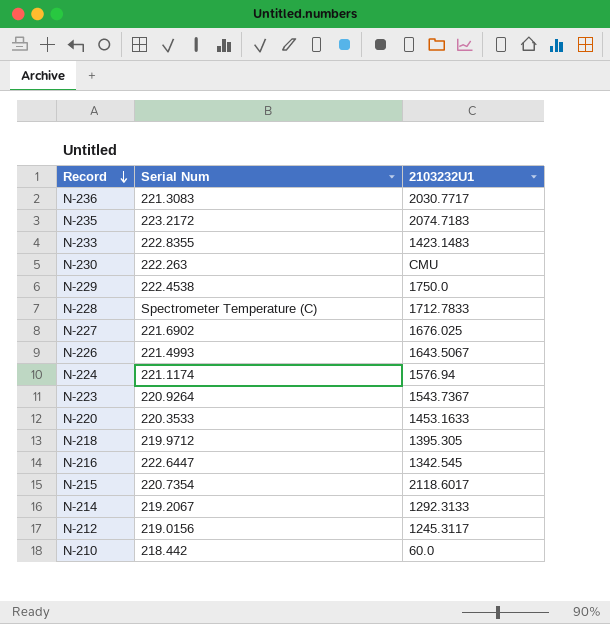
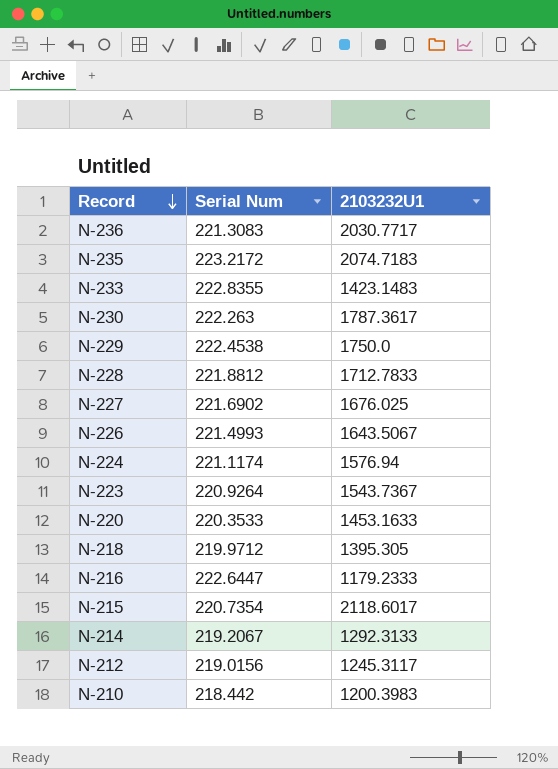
N-230 | 2103232U1: CMU -> 1787.3617
N-228 | Serial Num: Spectrometer Temperature (C) -> 221.8812
N-216 | 2103232U1: 1342.545 -> 1179.2333
N-210 | 2103232U1: 60.0 -> 1200.3983

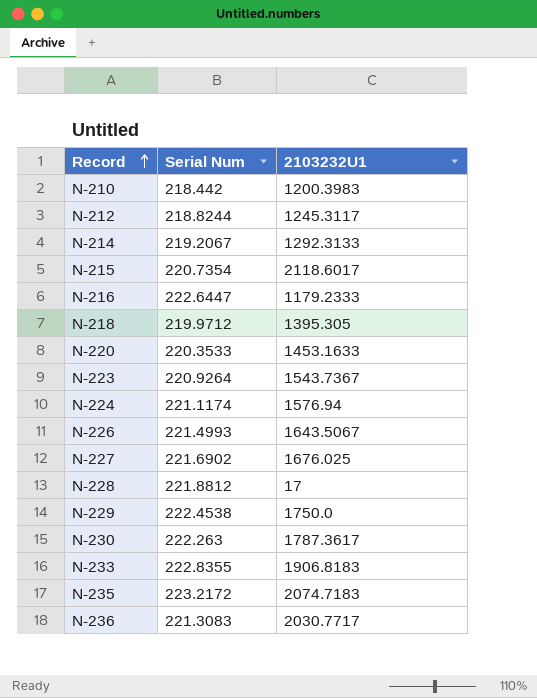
row order: Record descending -> Record ascending
N-212 | Serial Num: 219.0156 -> 218.8244
N-228 | 2103232U1: 1712.7833 -> 17
N-233 | 2103232U1: 1423.1483 -> 1906.8183

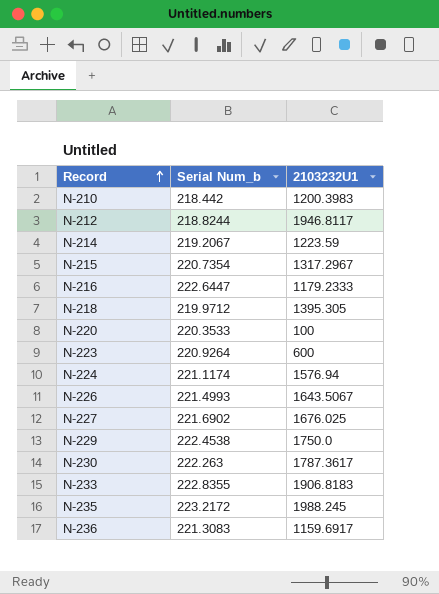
column name: Serial Num -> Serial Num_b
row N-228: 221.8812 | 17 -> none
N-212 | 2103232U1: 1245.3117 -> 1946.8117
N-214 | 2103232U1: 1292.3133 -> 1223.59
N-215 | 2103232U1: 2118.6017 -> 1317.2967
N-220 | 2103232U1: 1453.1633 -> 100
N-223 | 2103232U1: 1543.7367 -> 600
N-235 | 2103232U1: 2074.7183 -> 1988.245
N-236 | 2103232U1: 2030.7717 -> 1159.6917

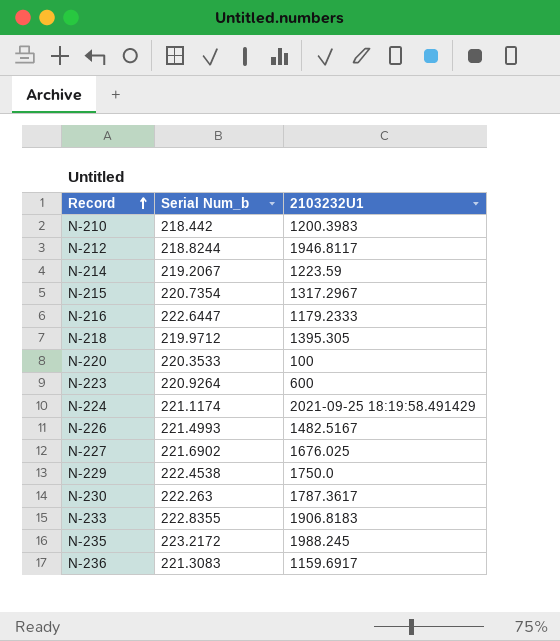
N-224 | 2103232U1: 1576.94 -> 2021-09-25 18:19:58.491429
N-226 | 2103232U1: 1643.5067 -> 1482.5167

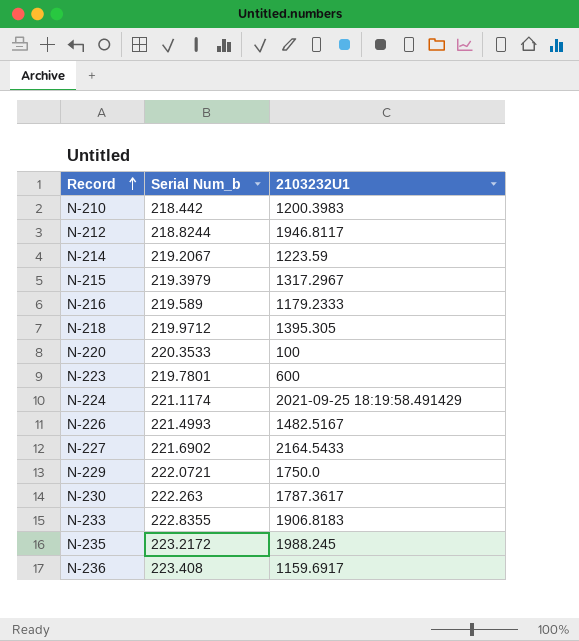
N-215 | Serial Num_b: 220.7354 -> 219.3979
N-216 | Serial Num_b: 222.6447 -> 219.589
N-223 | Serial Num_b: 220.9264 -> 219.7801
N-227 | 2103232U1: 1676.025 -> 2164.5433
N-229 | Serial Num_b: 222.4538 -> 222.0721
N-236 | Serial Num_b: 221.3083 -> 223.408

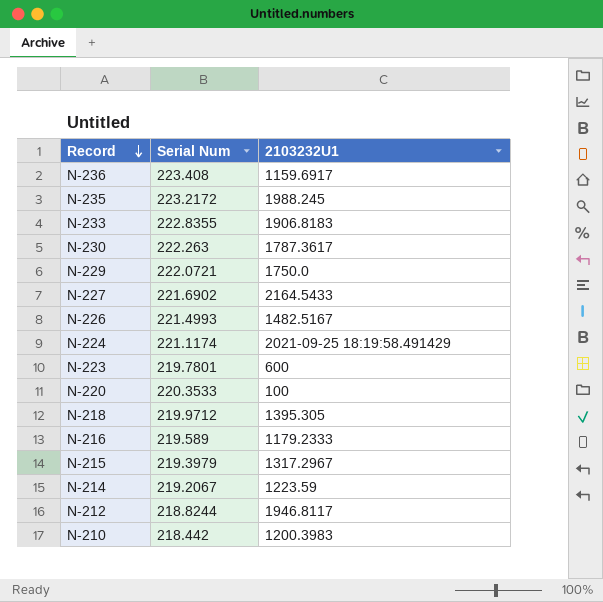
row order: Record ascending -> Record descending
column name: Serial Num_b -> Serial Num

